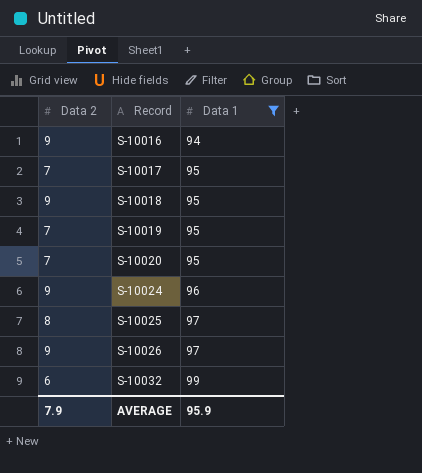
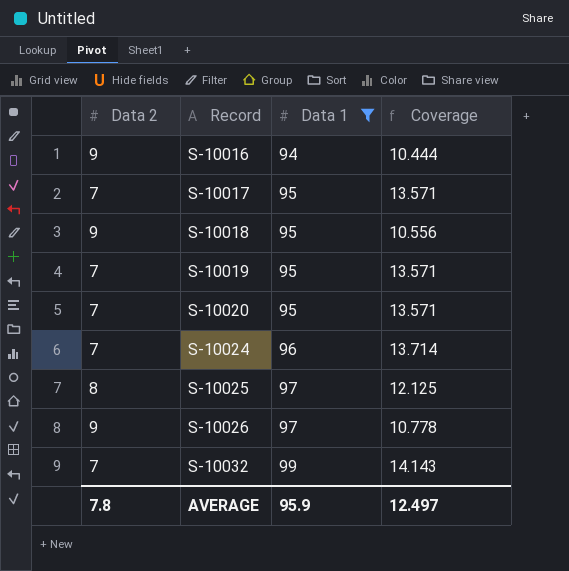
column Coverage | formula: none -> [Data 1] / [Data 2]
S-10024 | Data 2: 9 -> 7
S-10032 | Data 2: 6 -> 7
AVERAGE | Data 2: 7.9 -> 7.8

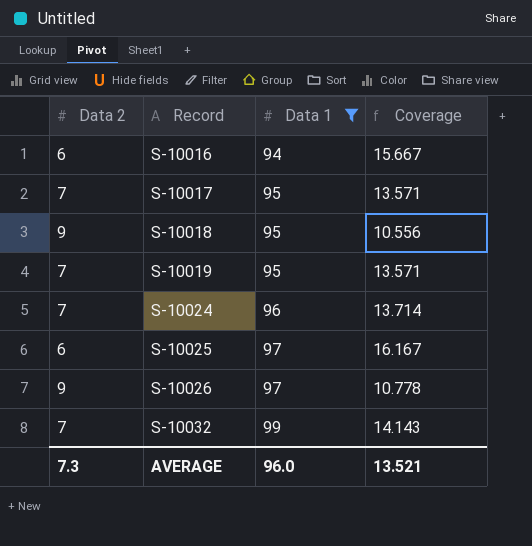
row S-10020: 7 | 95 | 13.571 -> none
S-10016 | Data 2: 9 -> 6
S-10016 | Coverage: 10.444 -> 15.667
S-10025 | Data 2: 8 -> 6
S-10025 | Coverage: 12.125 -> 16.167
AVERAGE | Data 2: 7.8 -> 7.3
AVERAGE | Data 1: 95.9 -> 96.0
AVERAGE | Coverage: 12.497 -> 13.521

